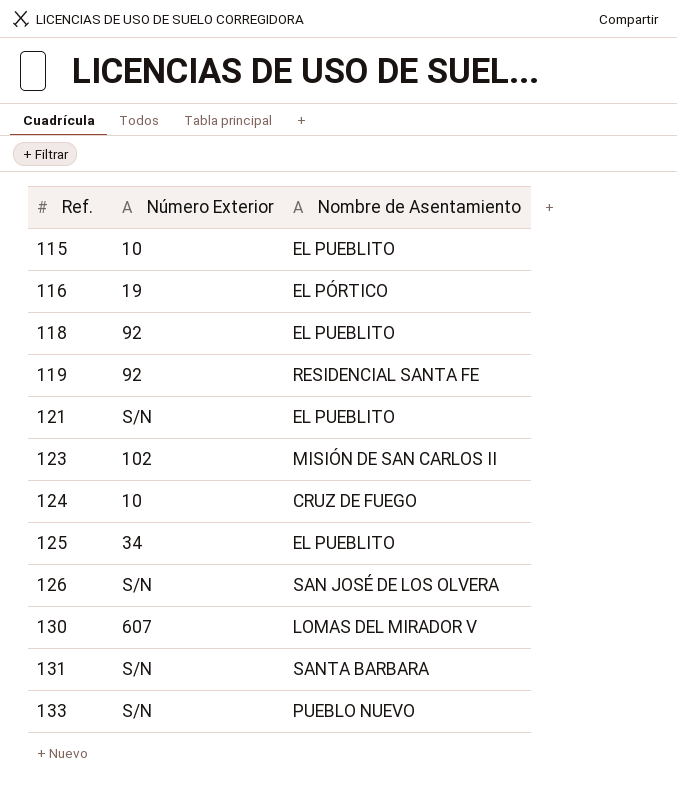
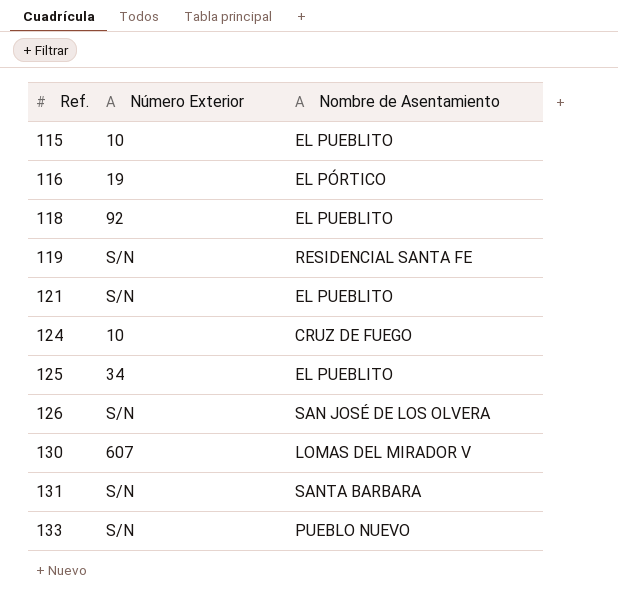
row 123: 102 | MISIÓN DE SAN CARLOS II -> none
119 | Número Exterior: 92 -> S/N

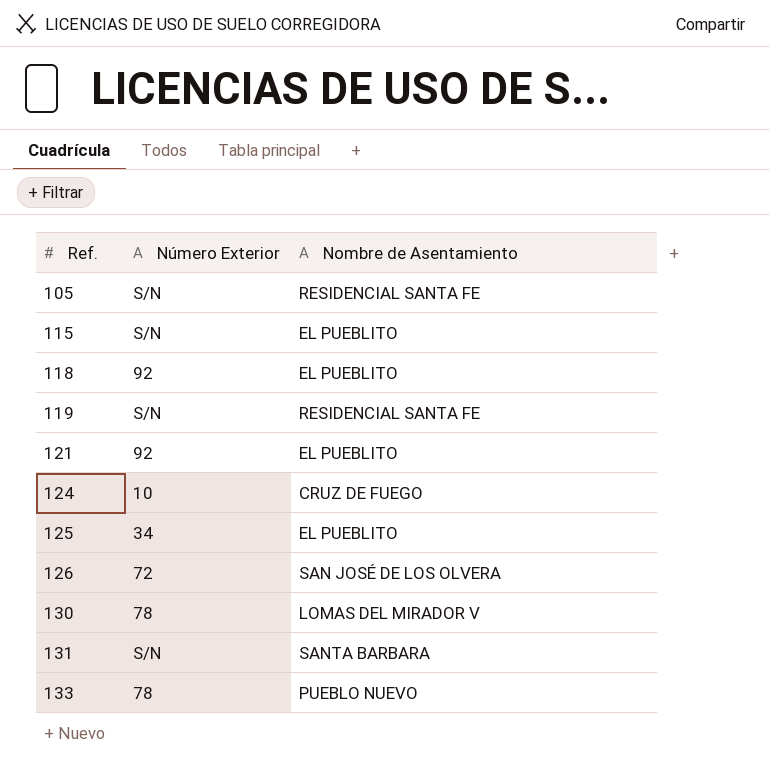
row 116: 19 | EL PÓRTICO -> none
row 105: none -> S/N | RESIDENCIAL SANTA FE
115 | Número Exterior: 10 -> S/N
121 | Número Exterior: S/N -> 92
126 | Número Exterior: S/N -> 72
130 | Número Exterior: 607 -> 78
133 | Número Exterior: S/N -> 78

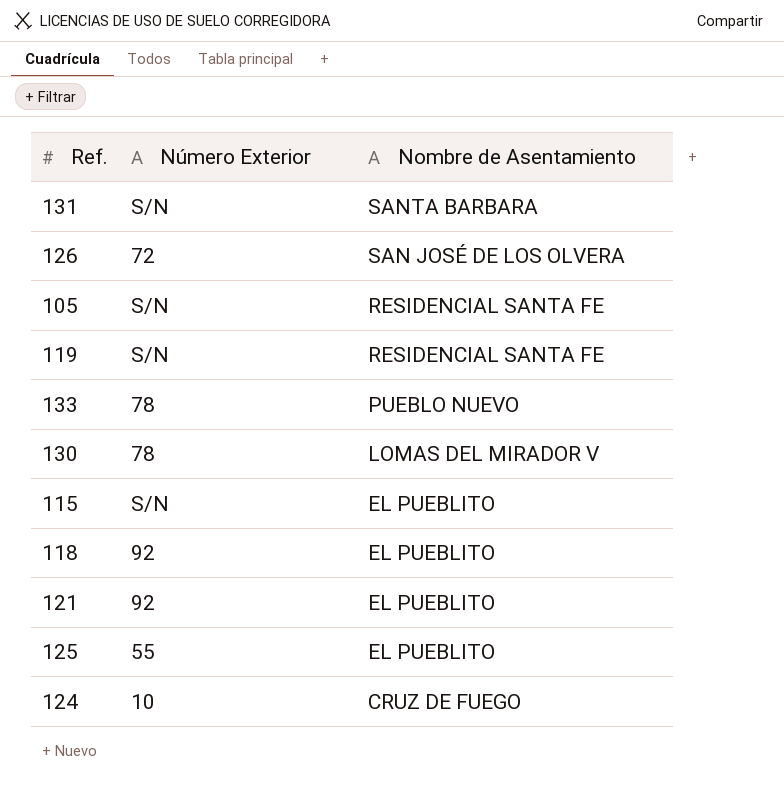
row order: Ref. ascending -> Nombre de Asentamiento descending
125 | Número Exterior: 34 -> 55

